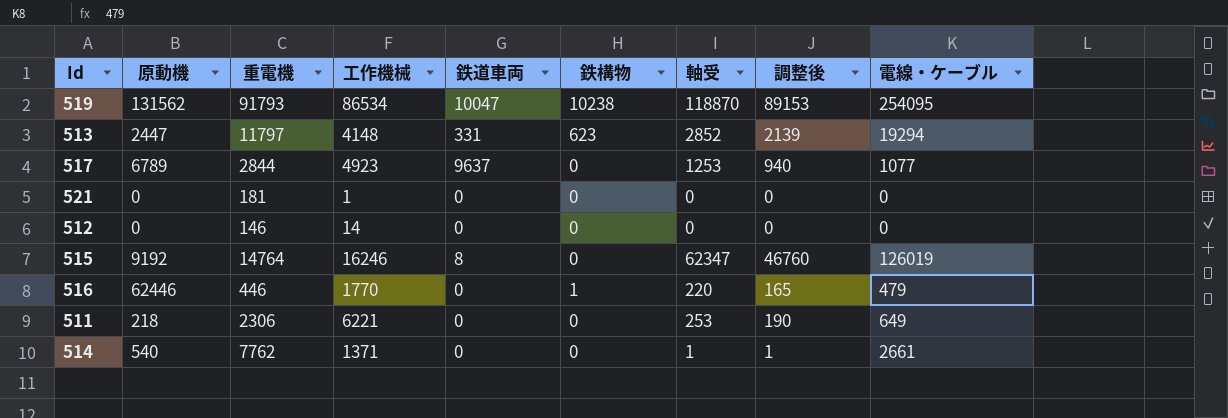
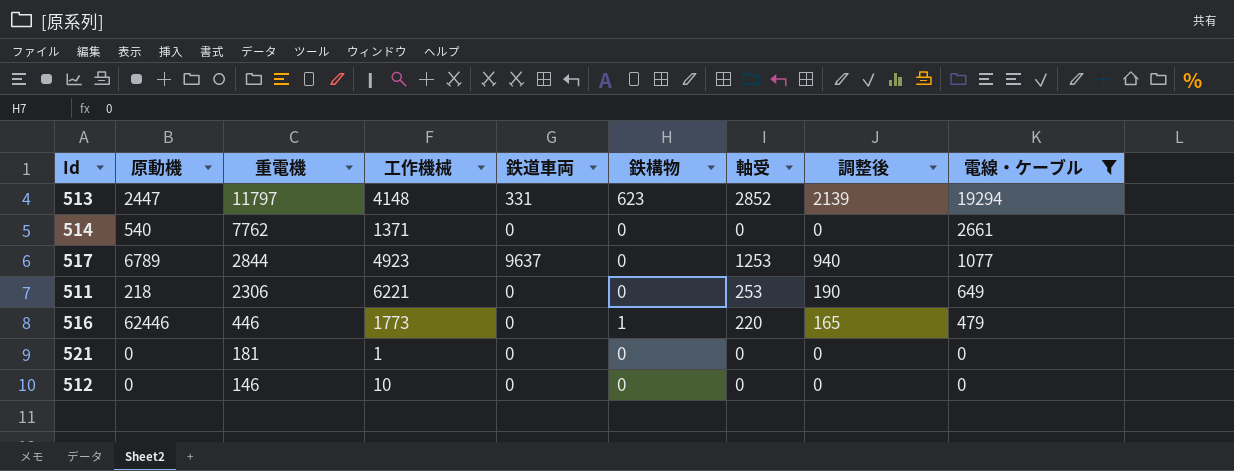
filter: none -> 電線・ケーブル <= 19294
row order: none -> 重電機 descending
514 | 軸受: 1 -> 0
514 | 調整後: 1 -> 0
516 | 工作機械: 1770 -> 1773
512 | 工作機械: 14 -> 10

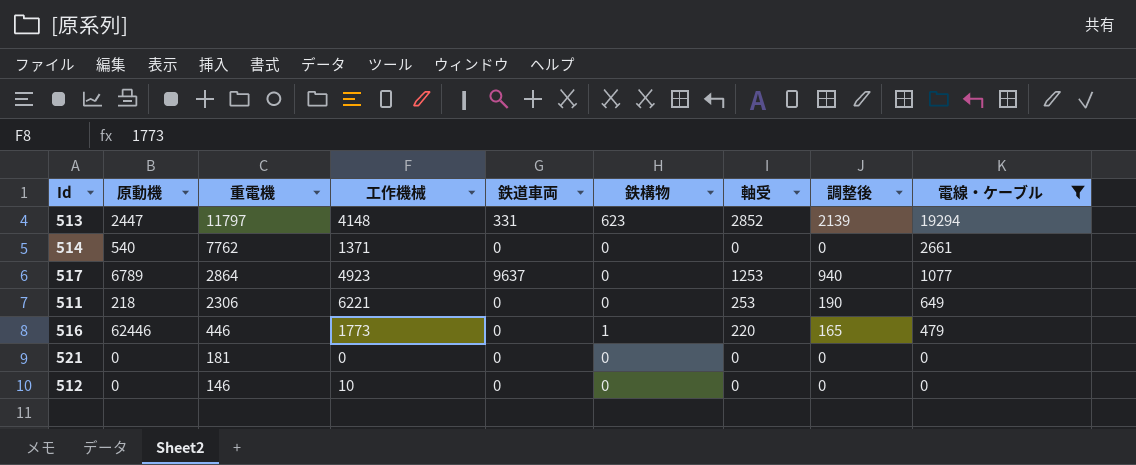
517 | 重電機: 2844 -> 2864
521 | 工作機械: 1 -> 0

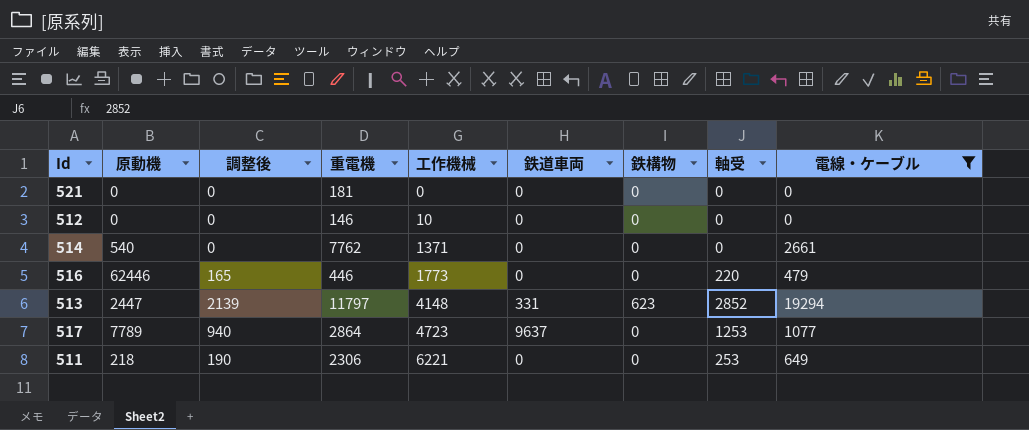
row order: 重電機 descending -> 工作機械 ascending
column 調整後 | position: 8 -> 3
516 | 鉄構物: 1 -> 0
517 | 原動機: 6789 -> 7789
517 | 工作機械: 4923 -> 4723

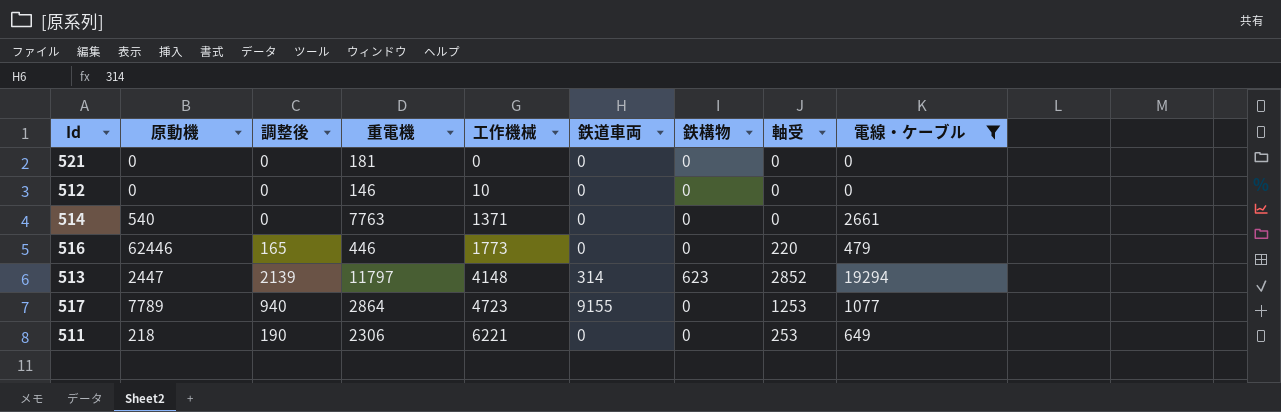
514 | 重電機: 7762 -> 7763
513 | 鉄道車両: 331 -> 314
517 | 鉄道車両: 9637 -> 9155

